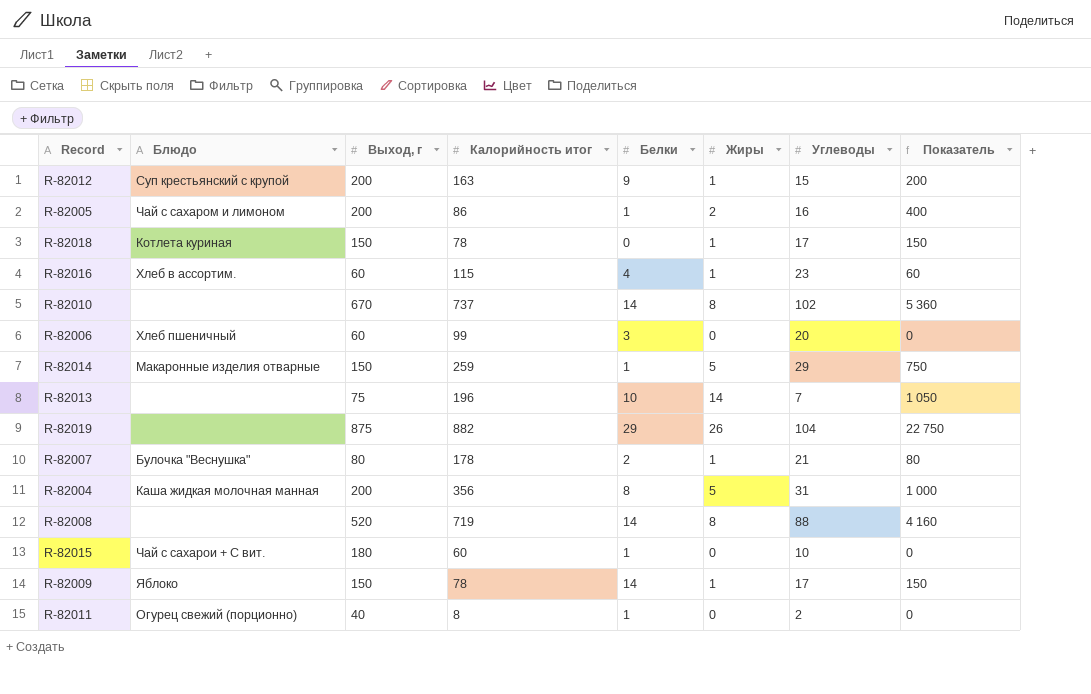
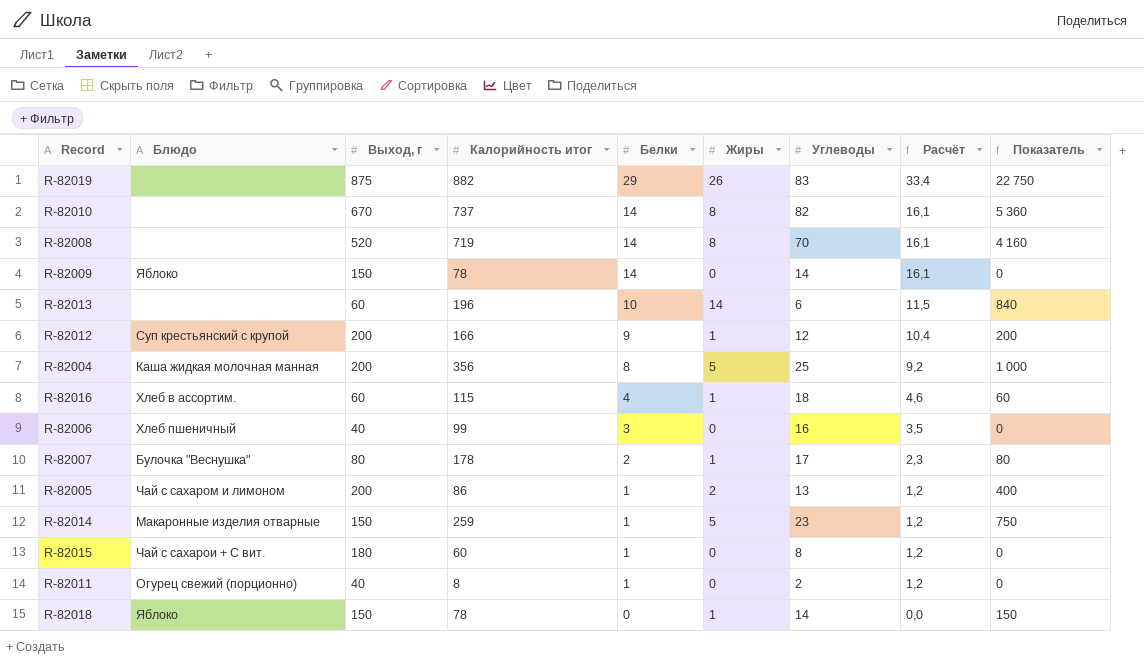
row order: none -> Белки descending
column Расчёт | formula: none -> [Белки] * 1,15
R-82019 | Углеводы: 104 -> 83
R-82010 | Углеводы: 102 -> 82
R-82008 | Углеводы: 88 -> 70
R-82009 | Жиры: 1 -> 0
R-82009 | Углеводы: 17 -> 14
R-82009 | Показатель: 150 -> 0
R-82013 | Выход, г: 75 -> 60
R-82013 | Углеводы: 7 -> 6
R-82013 | Показатель: 1 050 -> 840
R-82012 | Калорийность итог: 163 -> 166
R-82012 | Углеводы: 15 -> 12
R-82004 | Углеводы: 31 -> 25
R-82016 | Углеводы: 23 -> 18
R-82006 | Выход, г: 60 -> 40
R-82006 | Углеводы: 20 -> 16
R-82007 | Углеводы: 21 -> 17
R-82005 | Углеводы: 16 -> 13
R-82014 | Углеводы: 29 -> 23
R-82015 | Углеводы: 10 -> 8
R-82018 | Блюдо: Котлета куриная -> Яблоко
R-82018 | Углеводы: 17 -> 14

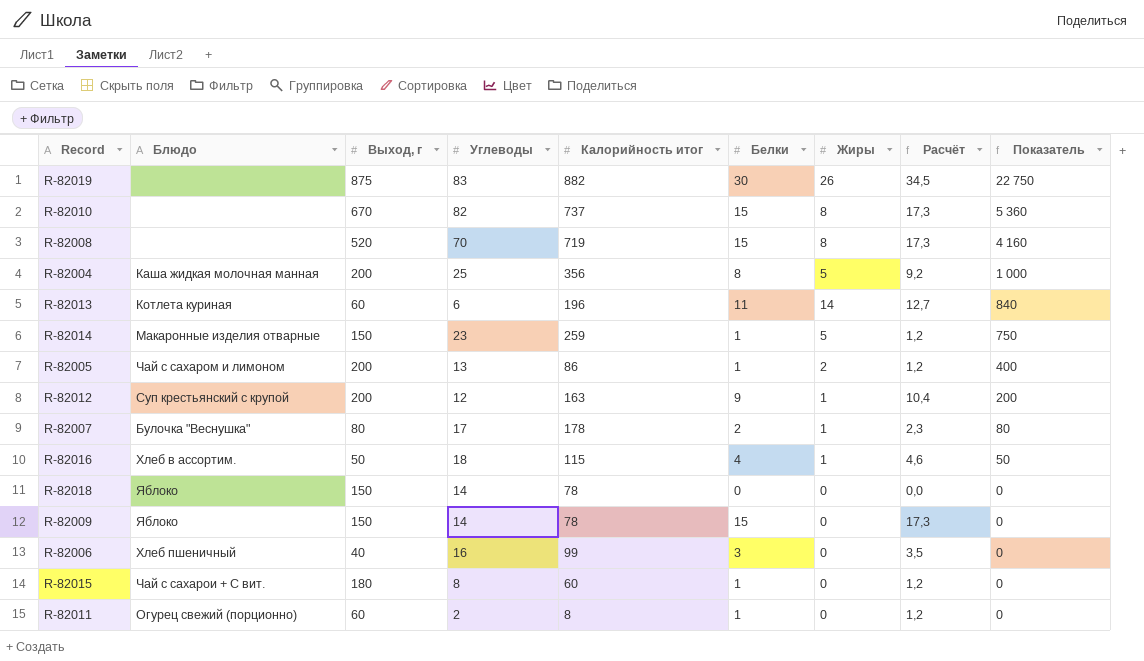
row order: Белки descending -> Показатель descending
column Углеводы | position: 7 -> 4
R-82019 | Белки: 29 -> 30
R-82019 | Расчёт: 33,4 -> 34,5
R-82010 | Белки: 14 -> 15
R-82010 | Расчёт: 16,1 -> 17,3
R-82008 | Белки: 14 -> 15
R-82008 | Расчёт: 16,1 -> 17,3
R-82013 | Блюдо: none -> Котлета куриная
R-82013 | Белки: 10 -> 11
R-82013 | Расчёт: 11,5 -> 12,7
R-82012 | Калорийность итог: 166 -> 163
R-82016 | Выход, г: 60 -> 50
R-82016 | Показатель: 60 -> 50
R-82018 | Жиры: 1 -> 0
R-82018 | Показатель: 150 -> 0
R-82009 | Белки: 14 -> 15
R-82009 | Расчёт: 16,1 -> 17,3
R-82011 | Выход, г: 40 -> 60

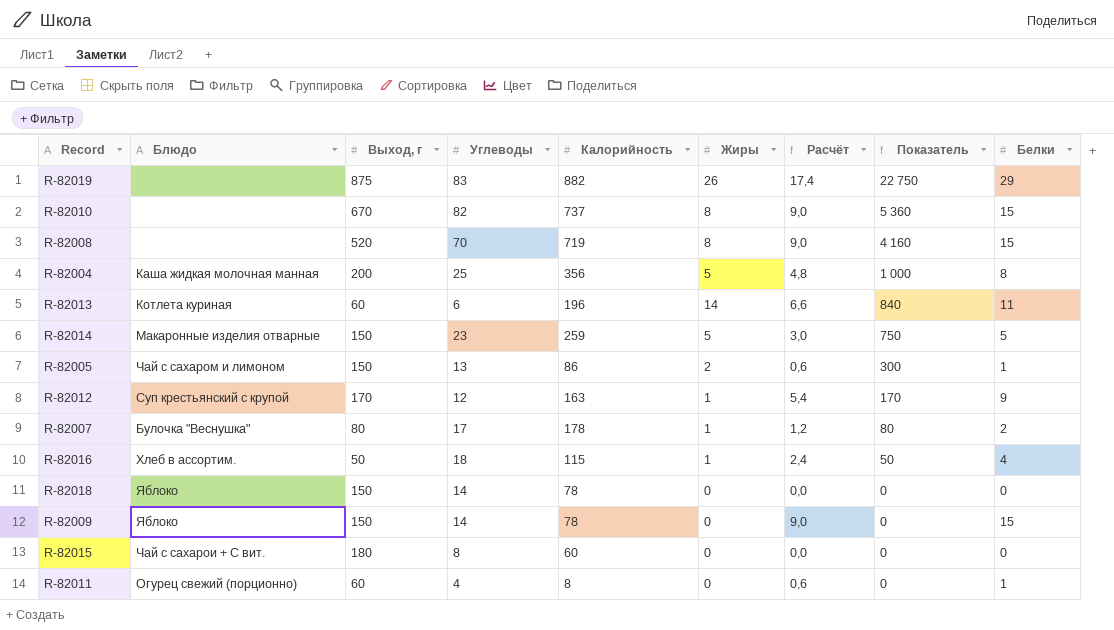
column name: Калорийность итог -> Калорийность
column Расчёт | formula: [Белки] * 1,15 -> [Белки] * 0,6
column Белки | position: 6 -> 9
row R-82006: Хлеб пшеничный | 40 | 16 | 99 | 3 | 0 | 3,5 | 0 -> none
R-82019 | Белки: 30 -> 29
R-82014 | Белки: 1 -> 5
R-82005 | Выход, г: 200 -> 150
R-82005 | Показатель: 400 -> 300
R-82012 | Выход, г: 200 -> 170
R-82012 | Показатель: 200 -> 170
R-82015 | Белки: 1 -> 0
R-82011 | Углеводы: 2 -> 4

